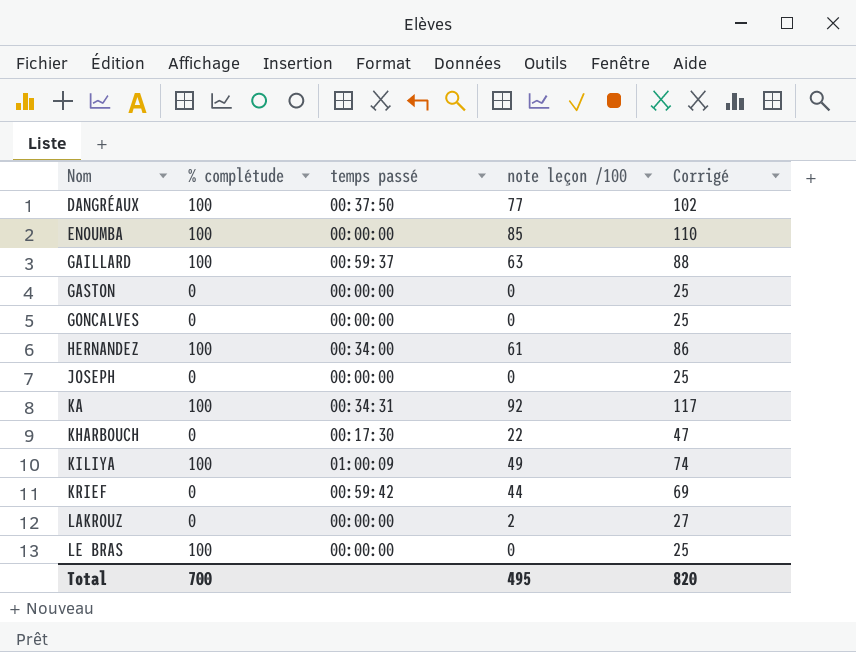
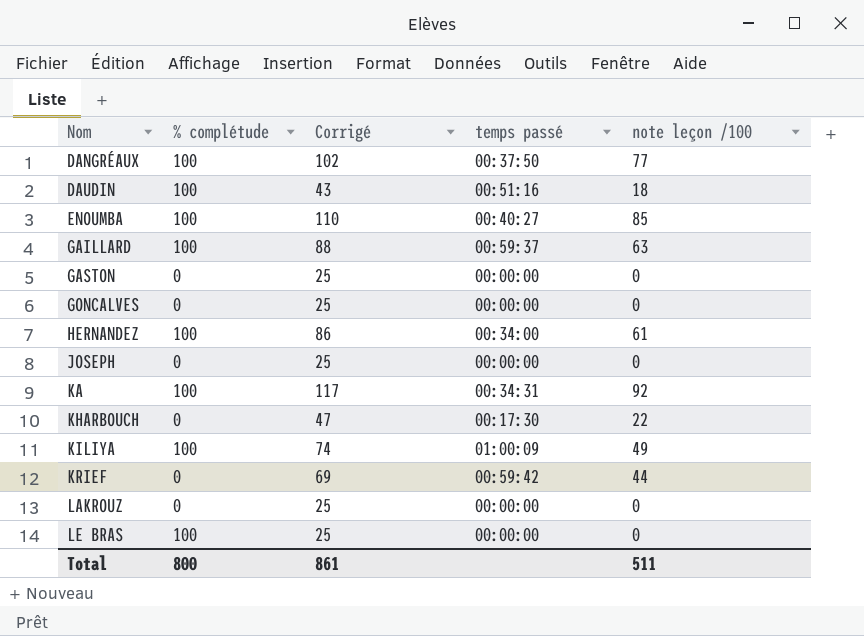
column Corrigé | position: 5 -> 3
row DAUDIN: none -> 100 | 43 | 00:51:16 | 18
ENOUMBA | temps passé: 00:00:00 -> 00:40:27
LAKROUZ | Corrigé: 27 -> 25
LAKROUZ | note leçon /100: 2 -> 0
Total | % complétude: 700 -> 800
Total | Corrigé: 820 -> 861
Total | note leçon /100: 495 -> 511

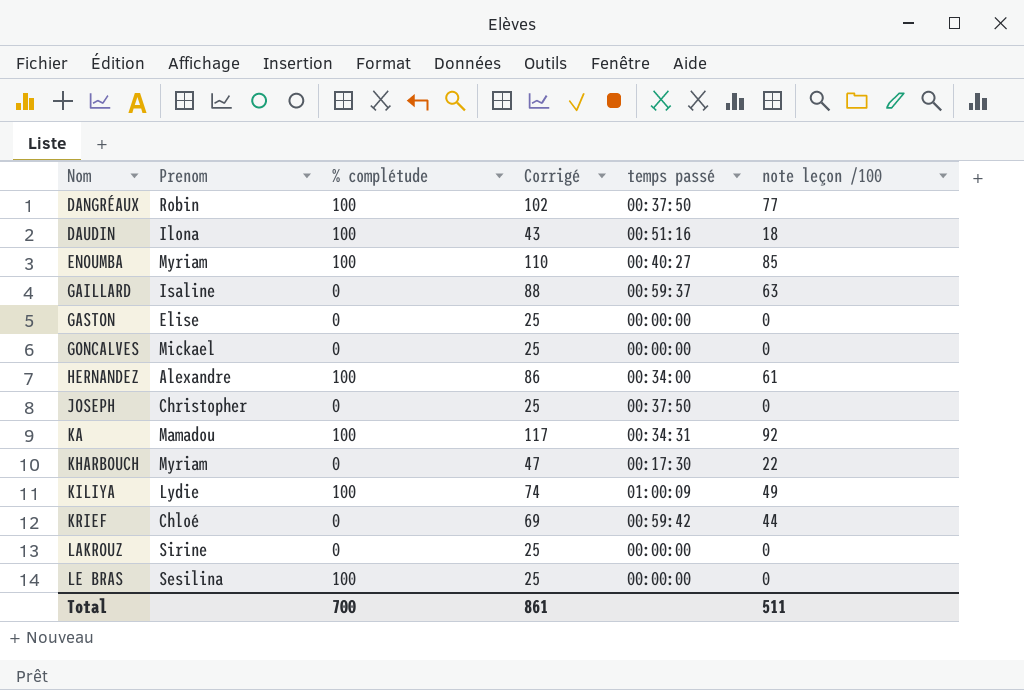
column Prenom | position: none -> 2
GAILLARD | % complétude: 100 -> 0
JOSEPH | temps passé: 00:00:00 -> 00:37:50
Total | % complétude: 800 -> 700

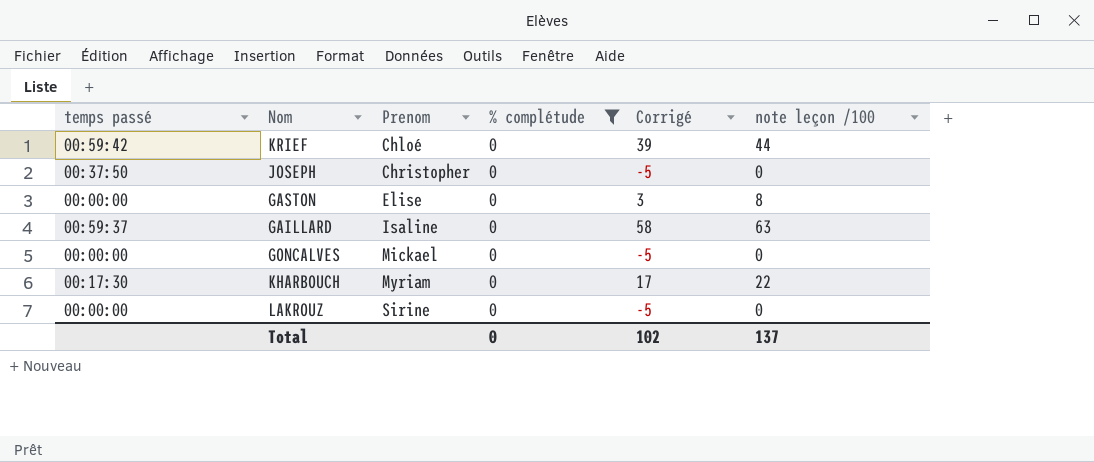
filter: none -> % complétude = 0
row order: Nom ascending -> Prenom ascending
column temps passé | position: 5 -> 1
column Corrigé | formula: [note leçon /100] + 25 -> [note leçon /100] - 5
GASTON | note leçon /100: 0 -> 8
Total | % complétude: 700 -> 0
Total | Corrigé: 861 -> 102
Total | note leçon /100: 511 -> 137

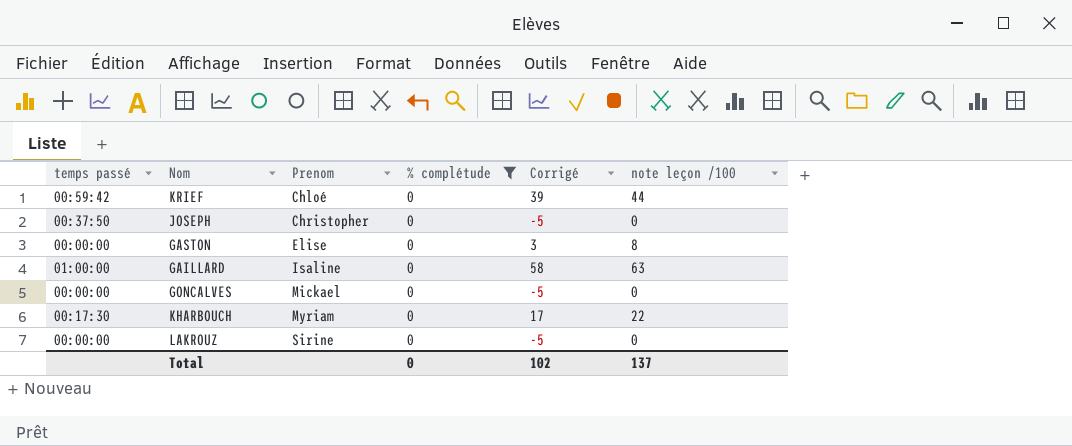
GAILLARD | temps passé: 00:59:37 -> 01:00:00

